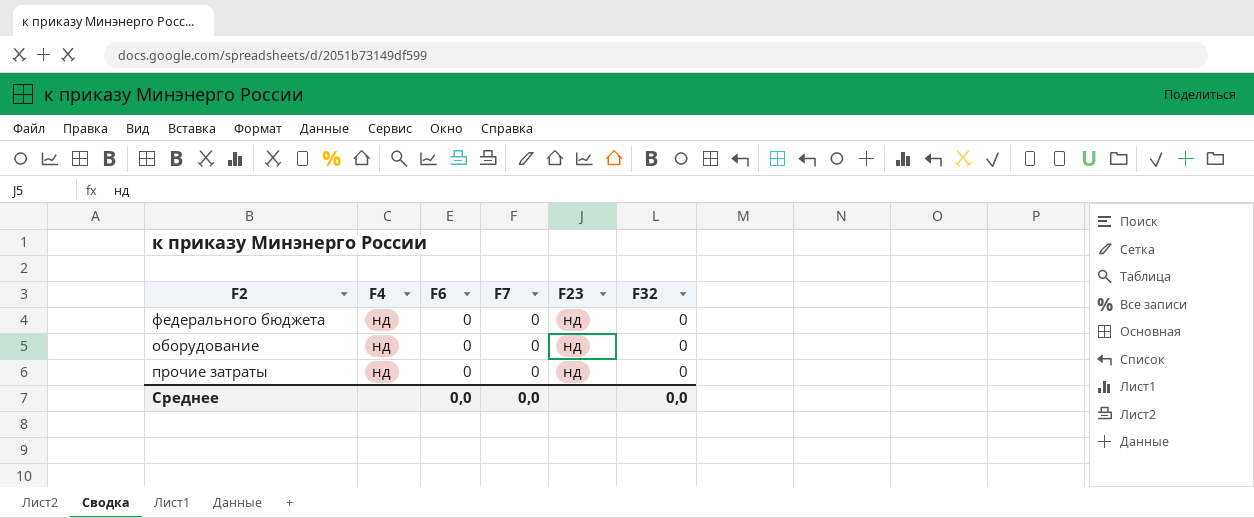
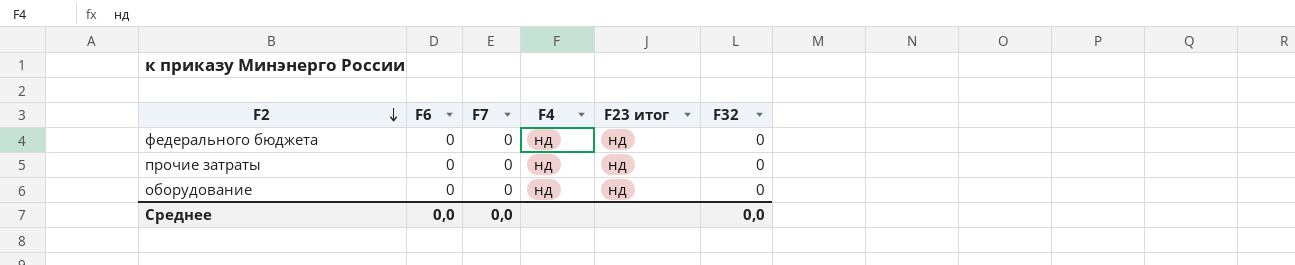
row order: none -> F2 descending
column F4 | position: 2 -> 4
column name: F23 -> F23 итог

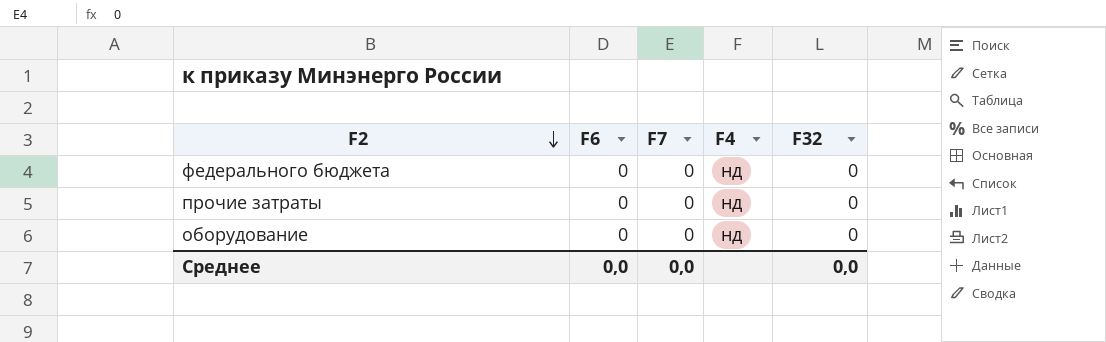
column F23 итог | position: 5 -> none

